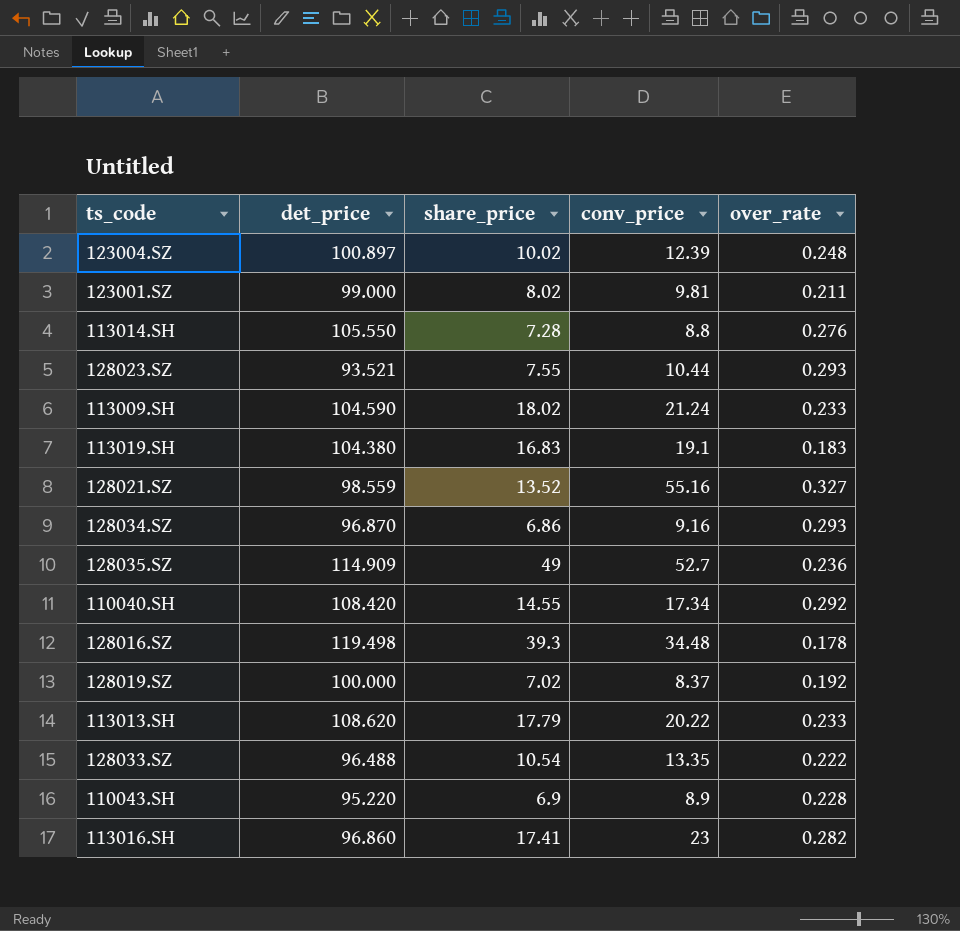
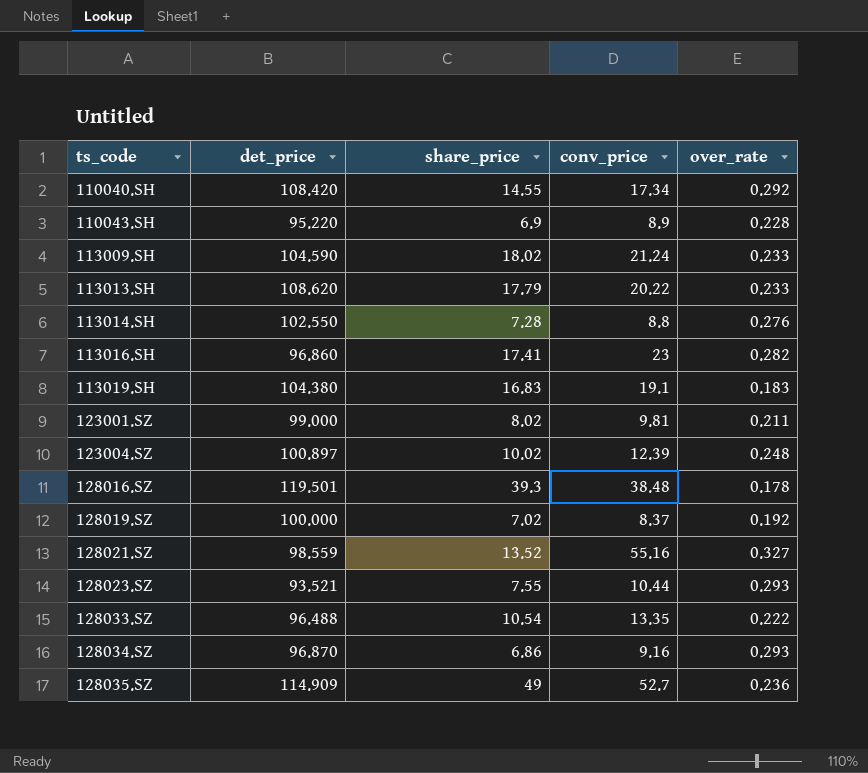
row order: none -> ts_code ascending
113014.SH | det_price: 105.550 -> 102.550
128016.SZ | det_price: 119.498 -> 119.501
128016.SZ | conv_price: 34.48 -> 38.48

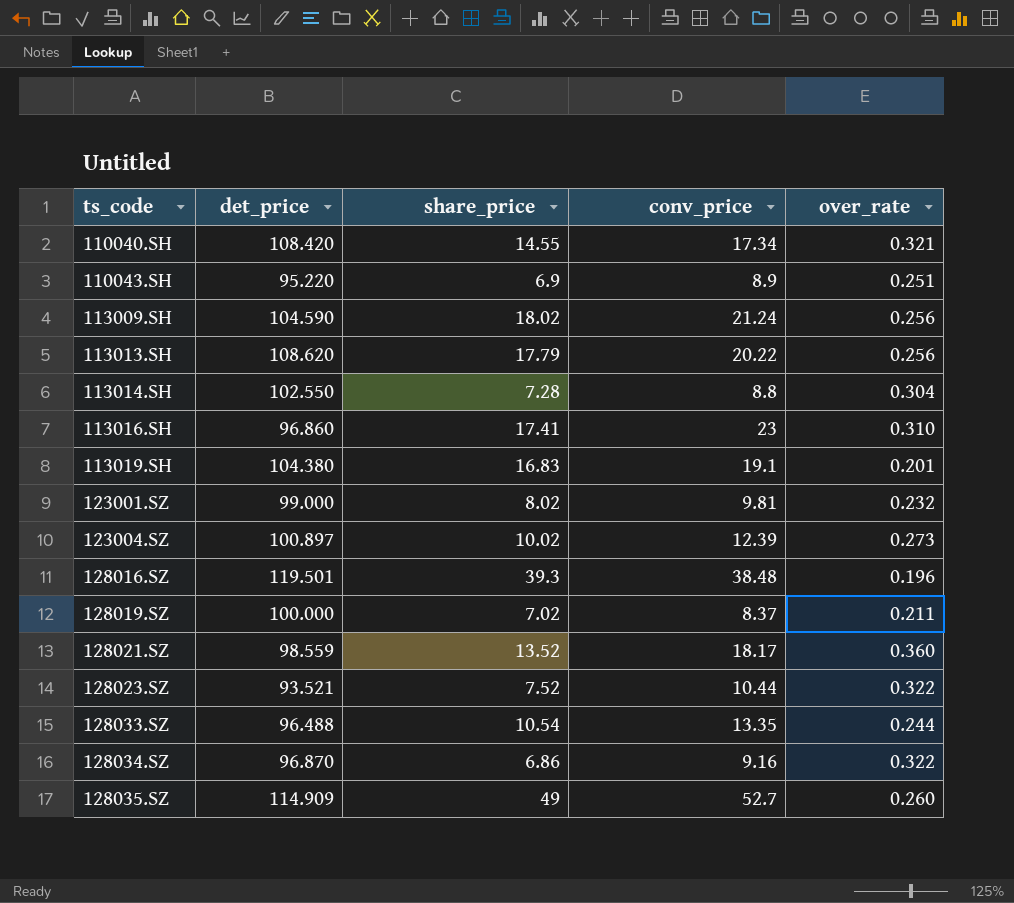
110040.SH | over_rate: 0.292 -> 0.321
110043.SH | over_rate: 0.228 -> 0.251
113009.SH | over_rate: 0.233 -> 0.256
113013.SH | over_rate: 0.233 -> 0.256
113014.SH | over_rate: 0.276 -> 0.304
113016.SH | over_rate: 0.282 -> 0.310
113019.SH | over_rate: 0.183 -> 0.201
123001.SZ | over_rate: 0.211 -> 0.232
123004.SZ | over_rate: 0.248 -> 0.273
128016.SZ | over_rate: 0.178 -> 0.196
128019.SZ | over_rate: 0.192 -> 0.211
128021.SZ | conv_price: 55.16 -> 18.17
128021.SZ | over_rate: 0.327 -> 0.360
128023.SZ | share_price: 7.55 -> 7.52
128023.SZ | over_rate: 0.293 -> 0.322
128033.SZ | over_rate: 0.222 -> 0.244
128034.SZ | over_rate: 0.293 -> 0.322
128035.SZ | over_rate: 0.236 -> 0.260

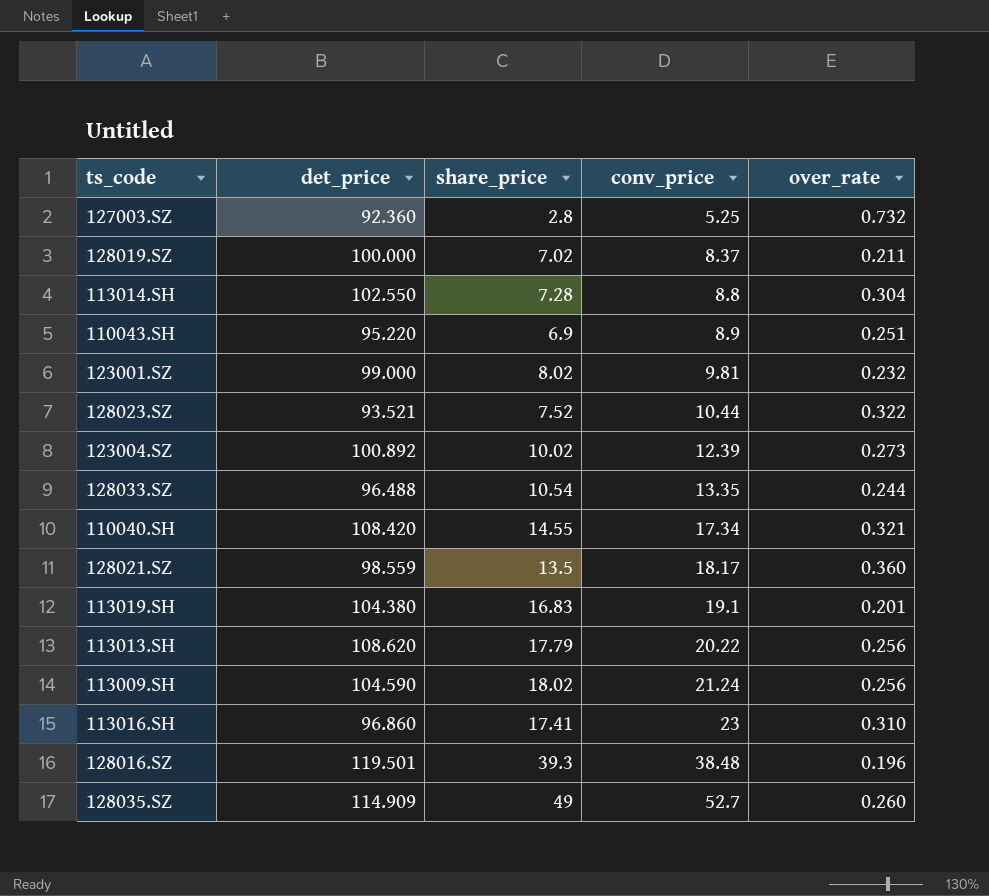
row order: ts_code ascending -> conv_price ascending
row 128034.SZ: 96.870 | 6.86 | 9.16 | 0.322 -> none
row 127003.SZ: none -> 92.360 | 2.8 | 5.25 | 0.732
123004.SZ | det_price: 100.897 -> 100.892
128021.SZ | share_price: 13.52 -> 13.5

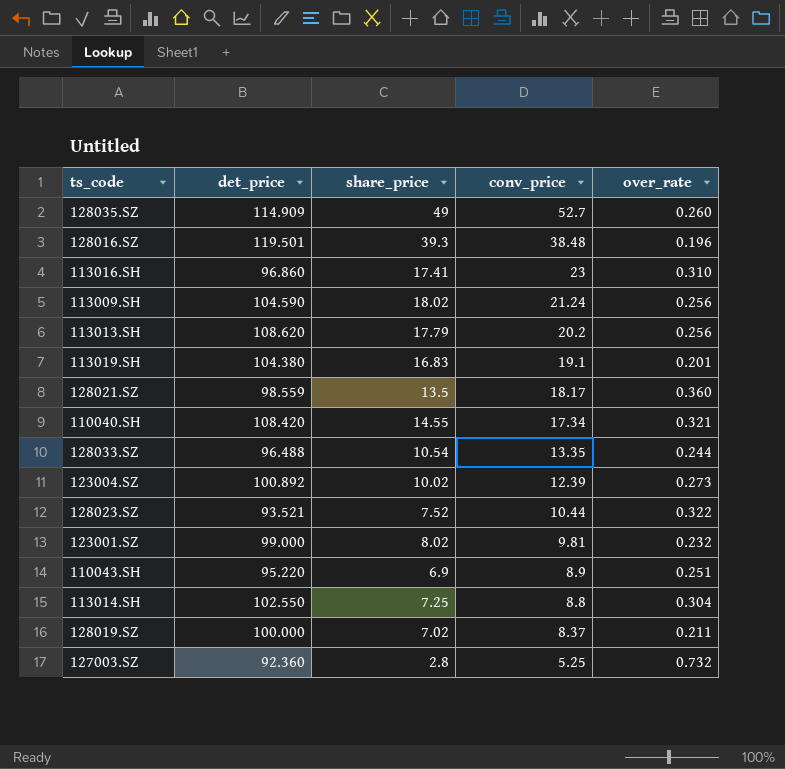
row order: conv_price ascending -> conv_price descending
113013.SH | conv_price: 20.22 -> 20.2
113014.SH | share_price: 7.28 -> 7.25

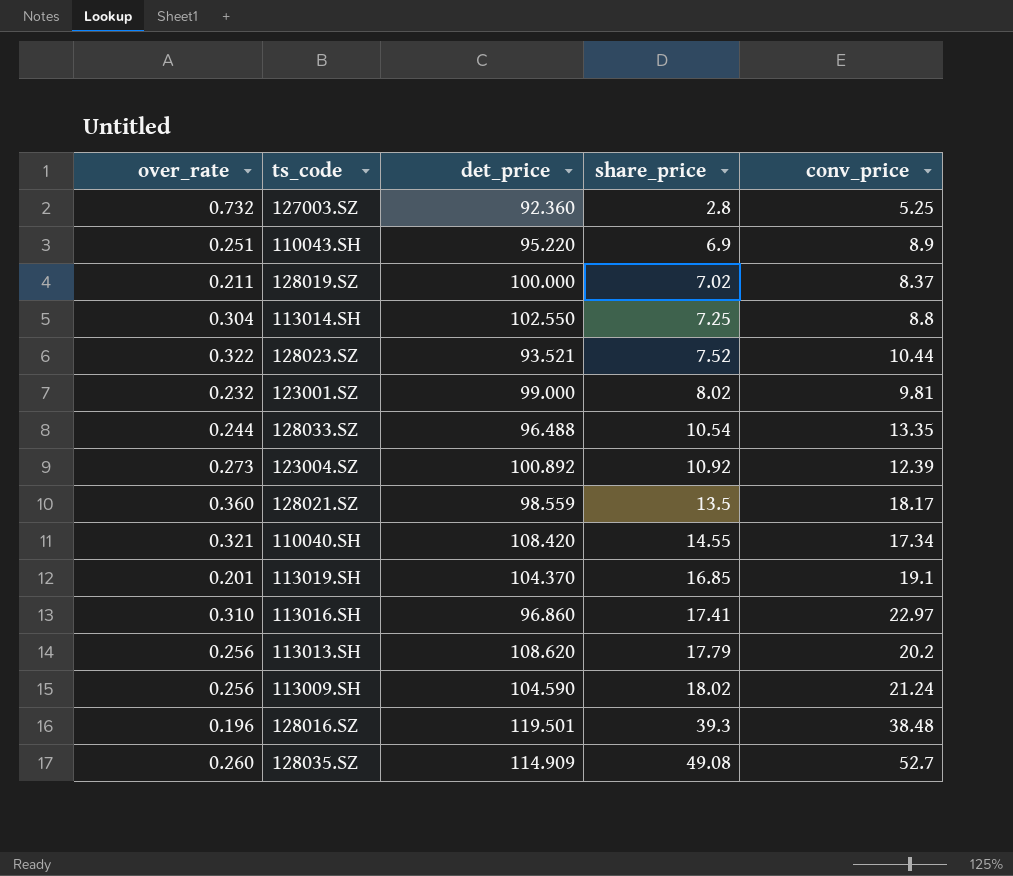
row order: conv_price descending -> share_price ascending
column over_rate | position: 5 -> 1
123004.SZ | share_price: 10.02 -> 10.92
113019.SH | det_price: 104.380 -> 104.370
113019.SH | share_price: 16.83 -> 16.85
113016.SH | conv_price: 23 -> 22.97
128035.SZ | share_price: 49 -> 49.08

